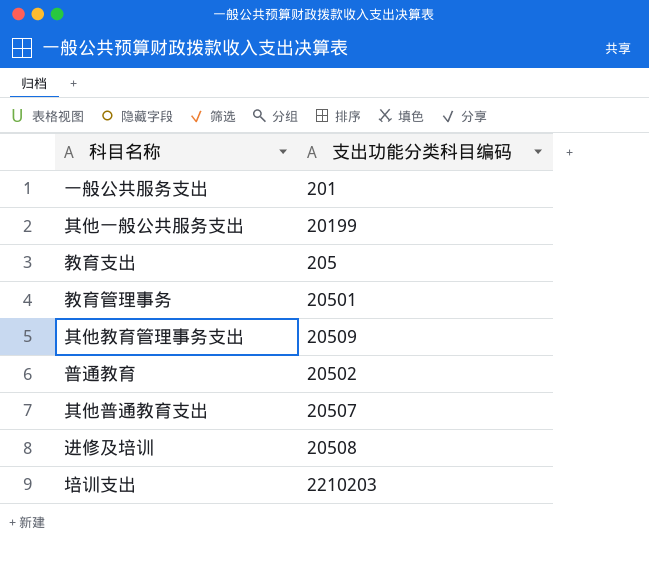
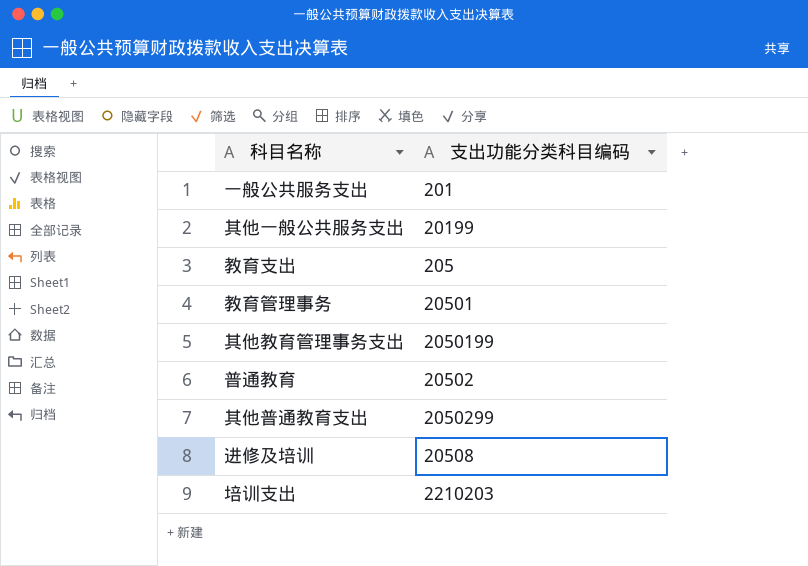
其他教育管理事务支出 | 支出功能分类科目编码: 20509 -> 2050199
其他普通教育支出 | 支出功能分类科目编码: 20507 -> 2050299

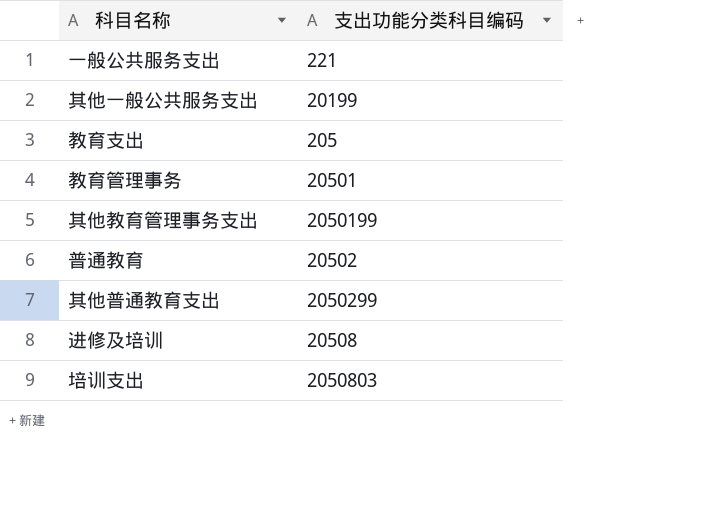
一般公共服务支出 | 支出功能分类科目编码: 201 -> 221
培训支出 | 支出功能分类科目编码: 2210203 -> 2050803

